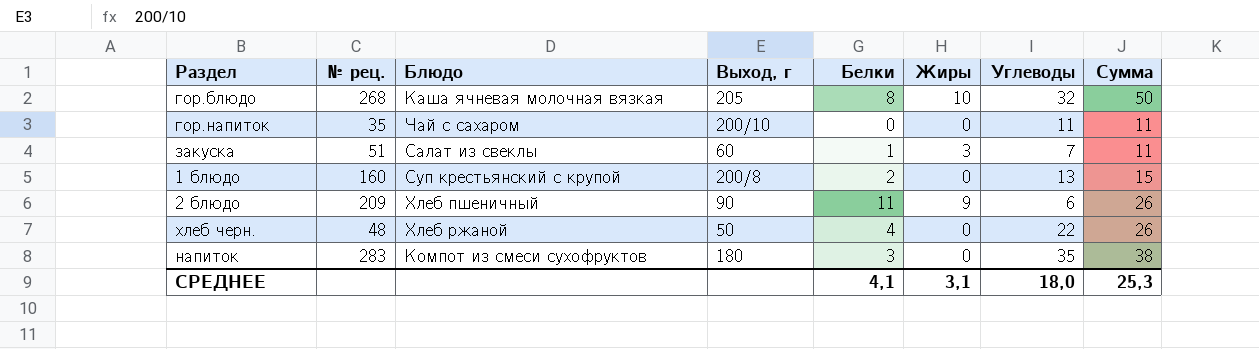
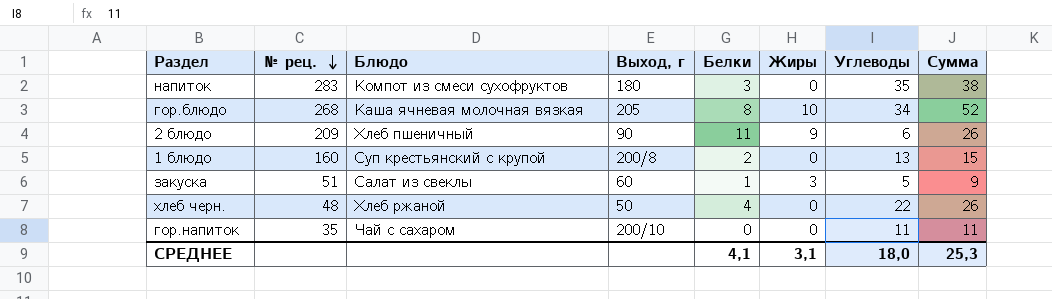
row order: none -> № рец. descending
гор.блюдо | Углеводы: 32 -> 34
гор.блюдо | Сумма: 50 -> 52
закуска | Углеводы: 7 -> 5
закуска | Сумма: 11 -> 9

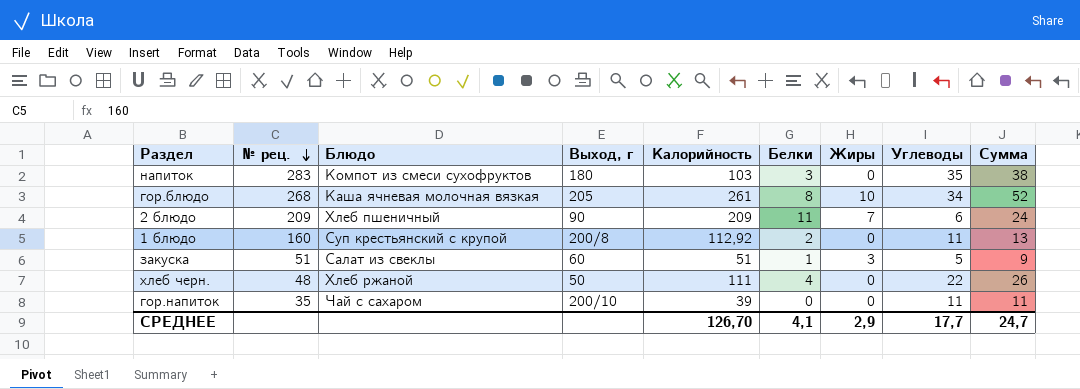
column Калорийность | position: none -> 5
2 блюдо | Жиры: 9 -> 7
2 блюдо | Сумма: 26 -> 24
1 блюдо | Углеводы: 13 -> 11
1 блюдо | Сумма: 15 -> 13
СРЕДНЕЕ | Жиры: 3,1 -> 2,9
СРЕДНЕЕ | Углеводы: 18,0 -> 17,7
СРЕДНЕЕ | Сумма: 25,3 -> 24,7

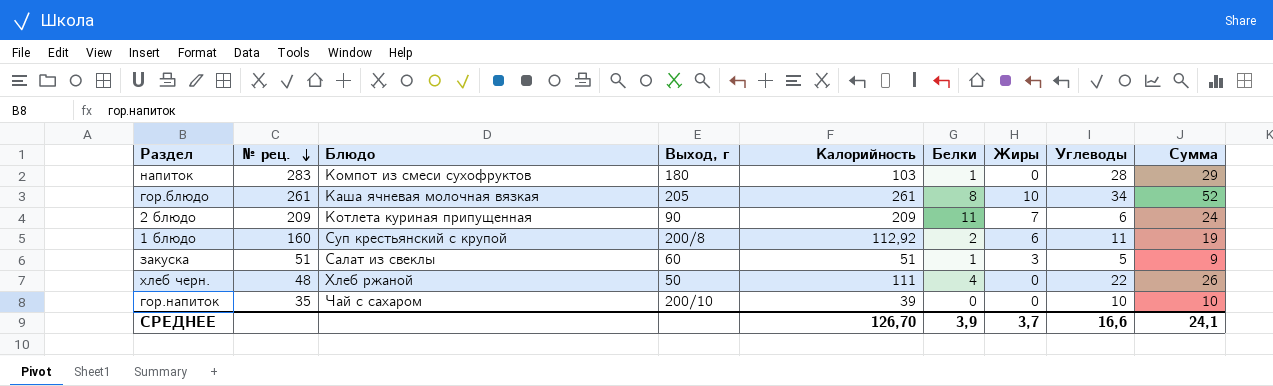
напиток | Белки: 3 -> 1
напиток | Углеводы: 35 -> 28
напиток | Сумма: 38 -> 29
гор.блюдо | № рец.: 268 -> 261
2 блюдо | Блюдо: Хлеб пшеничный -> Котлета куриная припущенная
1 блюдо | Жиры: 0 -> 6
1 блюдо | Сумма: 13 -> 19
гор.напиток | Углеводы: 11 -> 10
гор.напиток | Сумма: 11 -> 10
СРЕДНЕЕ | Белки: 4,1 -> 3,9
СРЕДНЕЕ | Жиры: 2,9 -> 3,7
СРЕДНЕЕ | Углеводы: 17,7 -> 16,6
СРЕДНЕЕ | Сумма: 24,7 -> 24,1

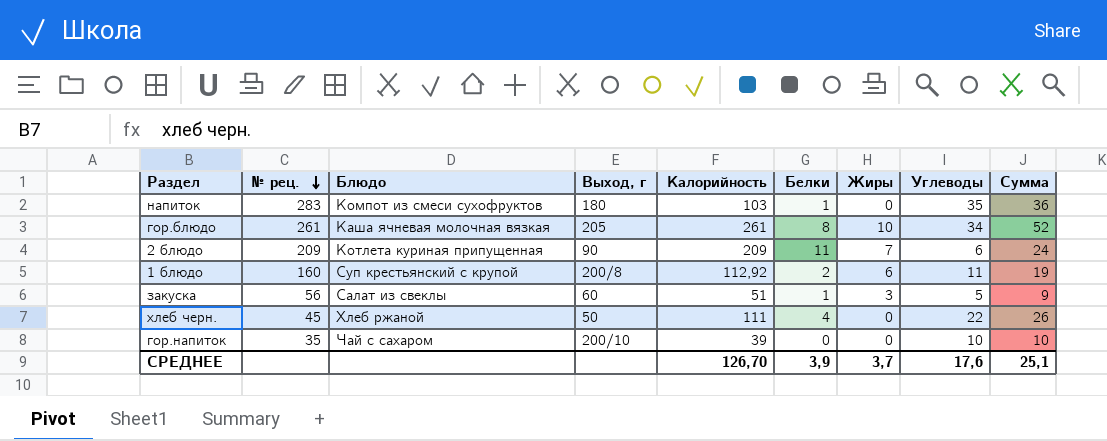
напиток | Углеводы: 28 -> 35
напиток | Сумма: 29 -> 36
закуска | № рец.: 51 -> 56
хлеб черн. | № рец.: 48 -> 45
СРЕДНЕЕ | Углеводы: 16,6 -> 17,6
СРЕДНЕЕ | Сумма: 24,1 -> 25,1

